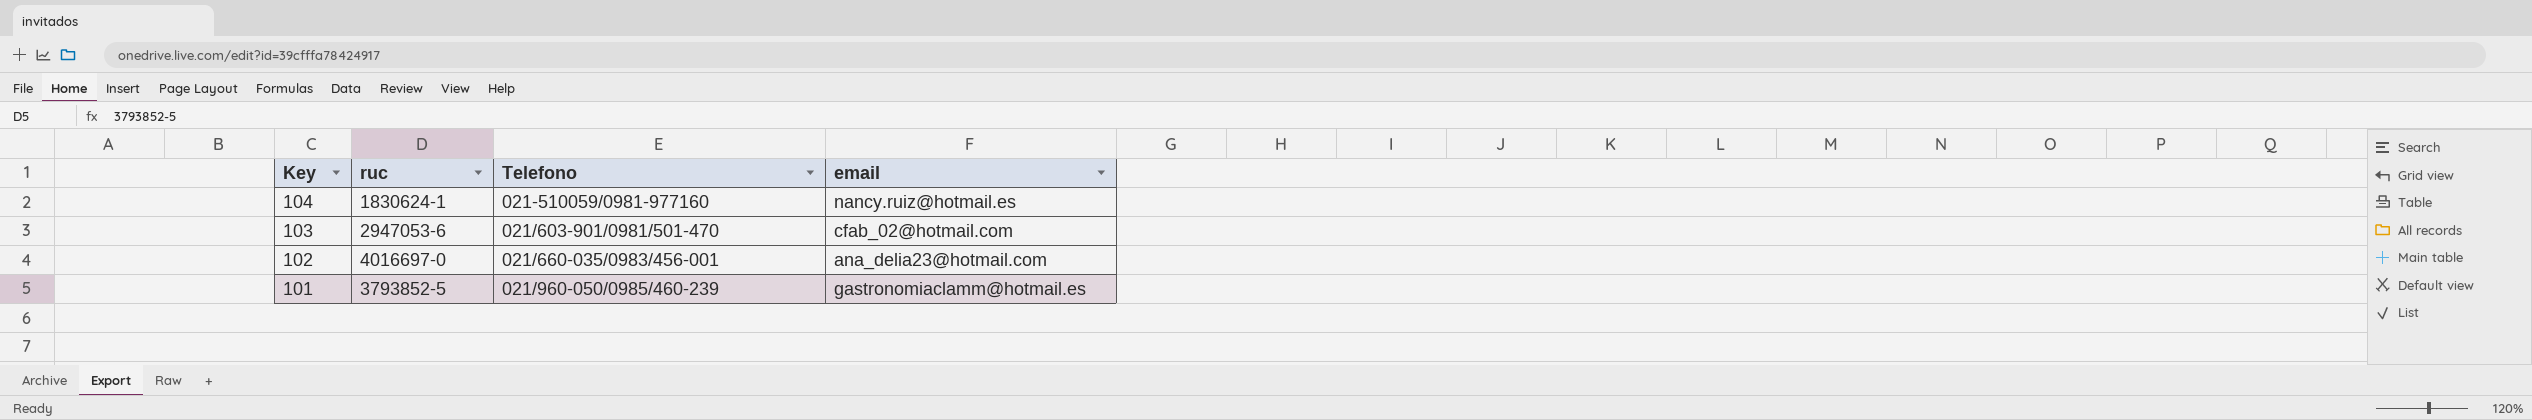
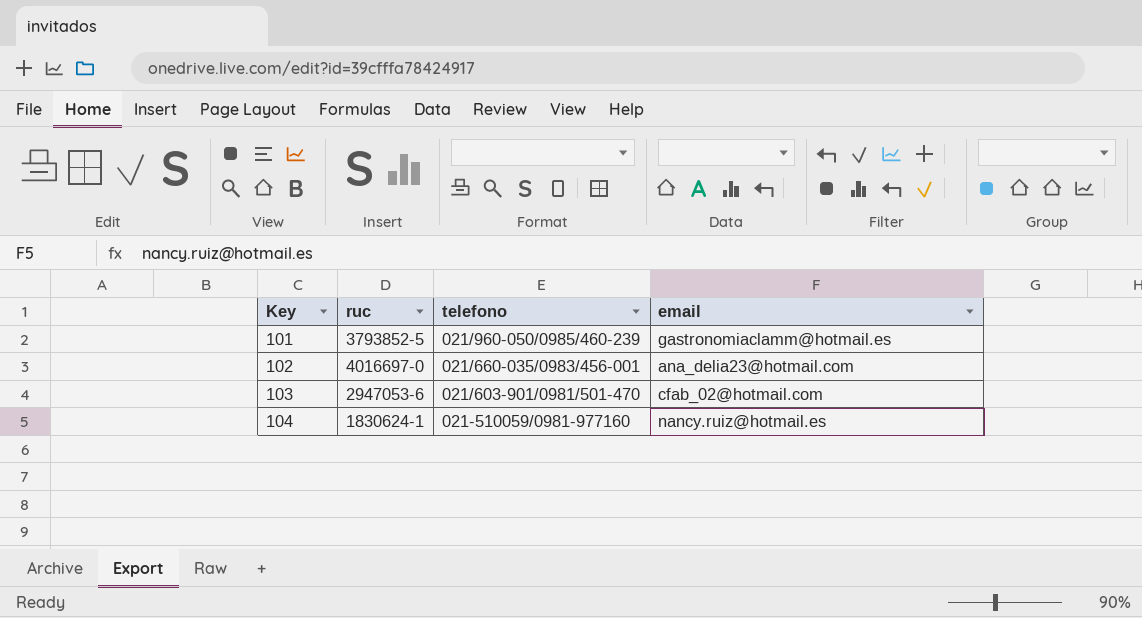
row order: Key descending -> Key ascending
column name: Telefono -> telefono

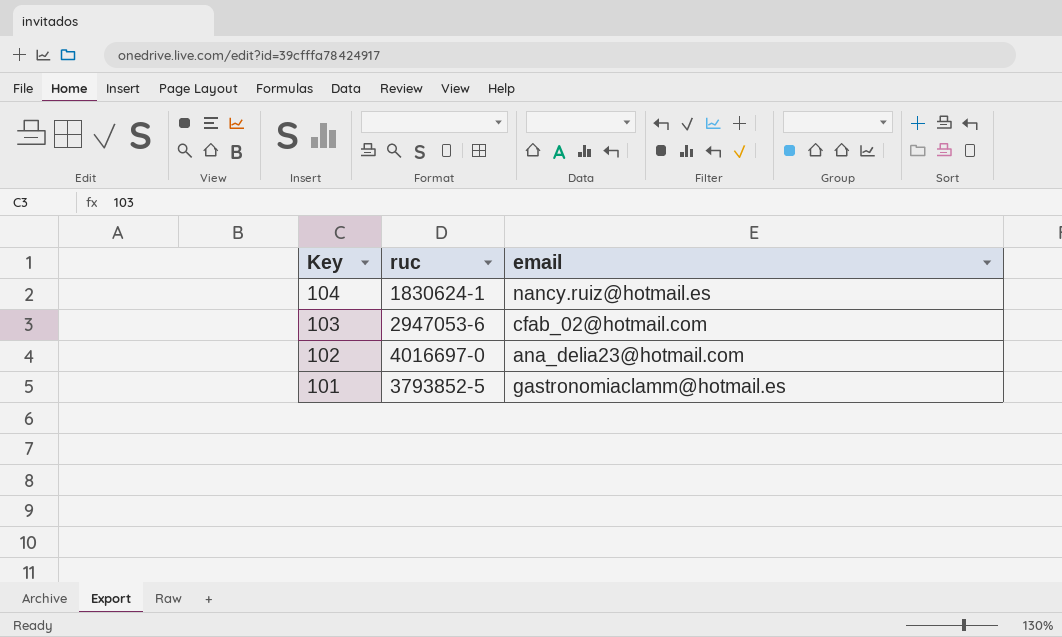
row order: Key ascending -> Key descending
column telefono | position: 3 -> none

